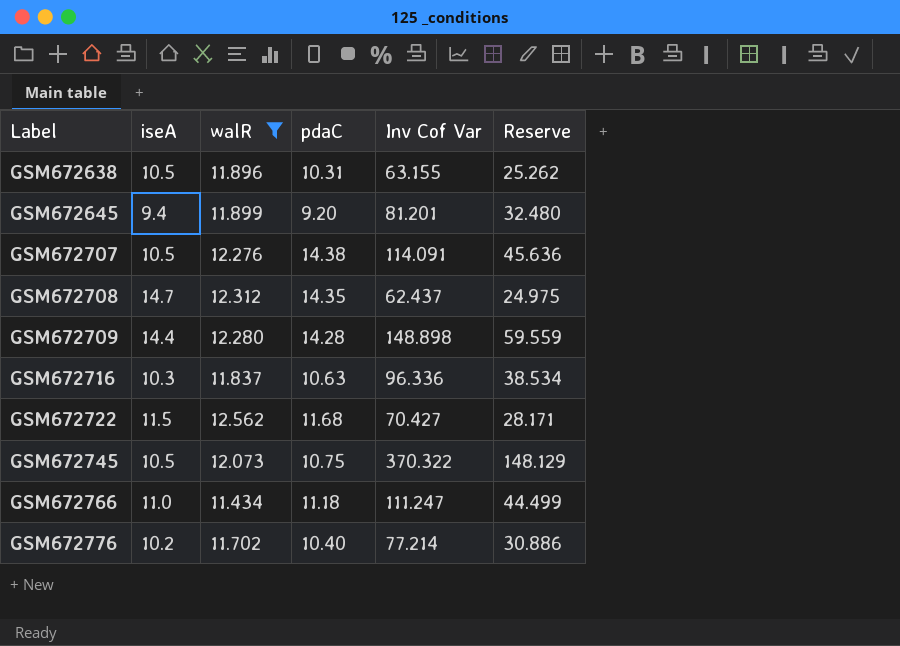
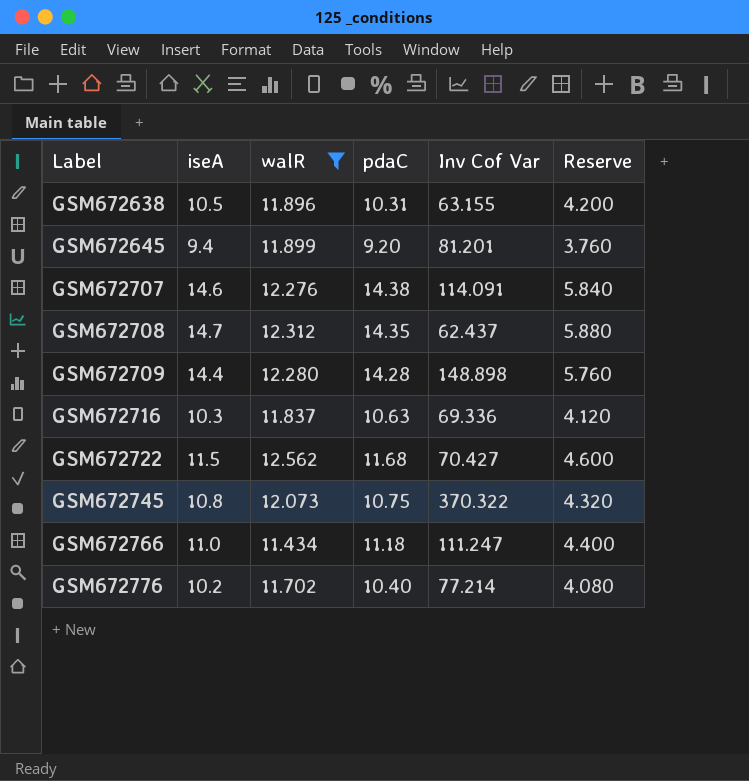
column Reserve | formula: [Inv Cof Var] * 0.4 -> [iseA] * 0.4
GSM672707 | iseA: 10.5 -> 14.6
GSM672716 | Inv Cof Var: 96.336 -> 69.336
GSM672745 | iseA: 10.5 -> 10.8

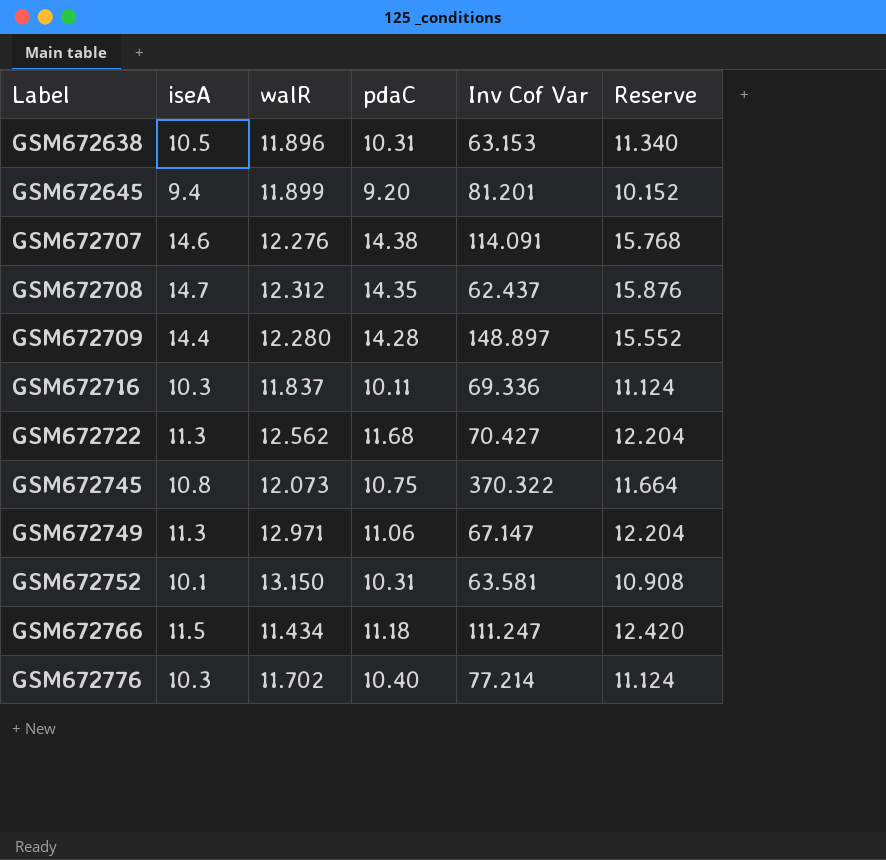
filter: walR <= 12.562 -> none
column Reserve | formula: [iseA] * 0.4 -> [iseA] * 1.08
GSM672638 | Inv Cof Var: 63.155 -> 63.153
GSM672709 | Inv Cof Var: 148.898 -> 148.897
GSM672716 | pdaC: 10.63 -> 10.11
GSM672722 | iseA: 11.5 -> 11.3
GSM672766 | iseA: 11.0 -> 11.5
GSM672776 | iseA: 10.2 -> 10.3

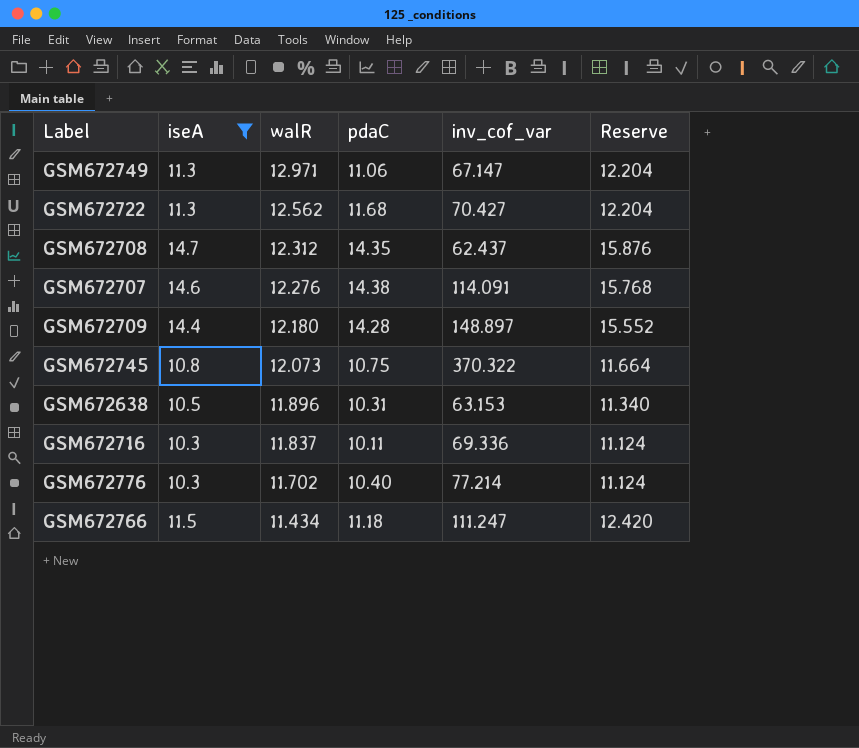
filter: none -> iseA >= 10.3
row order: Label ascending -> walR descending
column name: Inv Cof Var -> inv_cof_var
GSM672709 | walR: 12.280 -> 12.180

